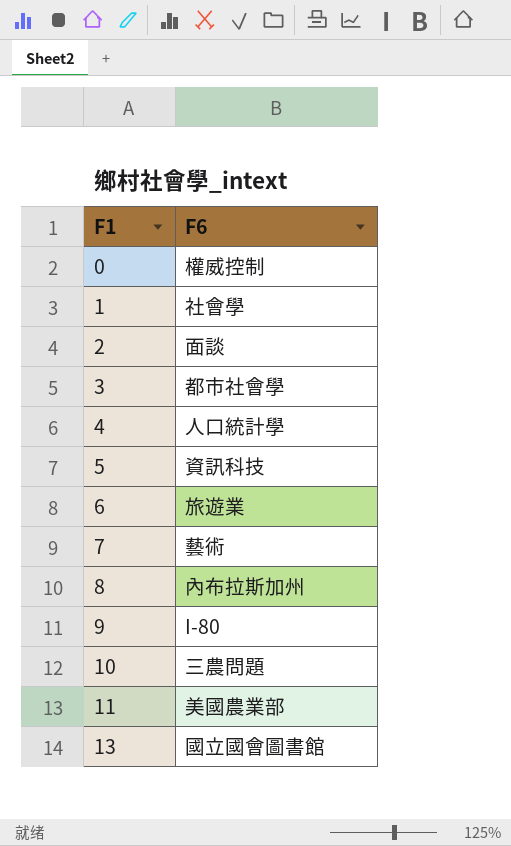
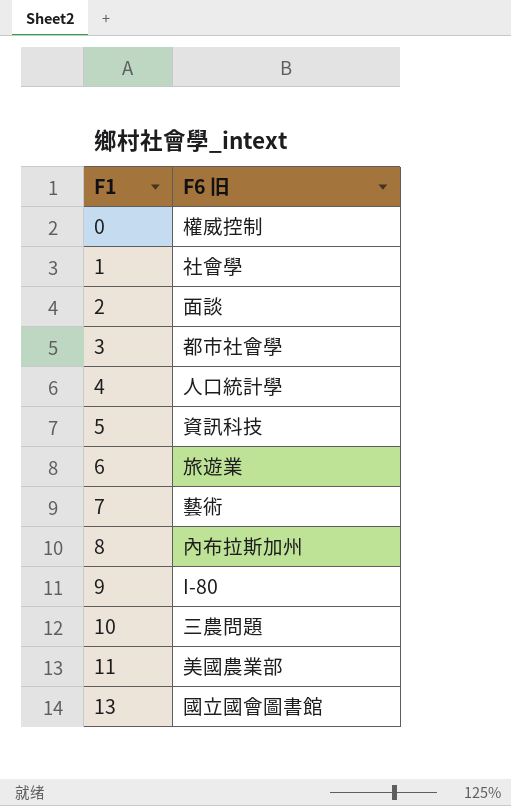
column name: F6 -> F6 旧

